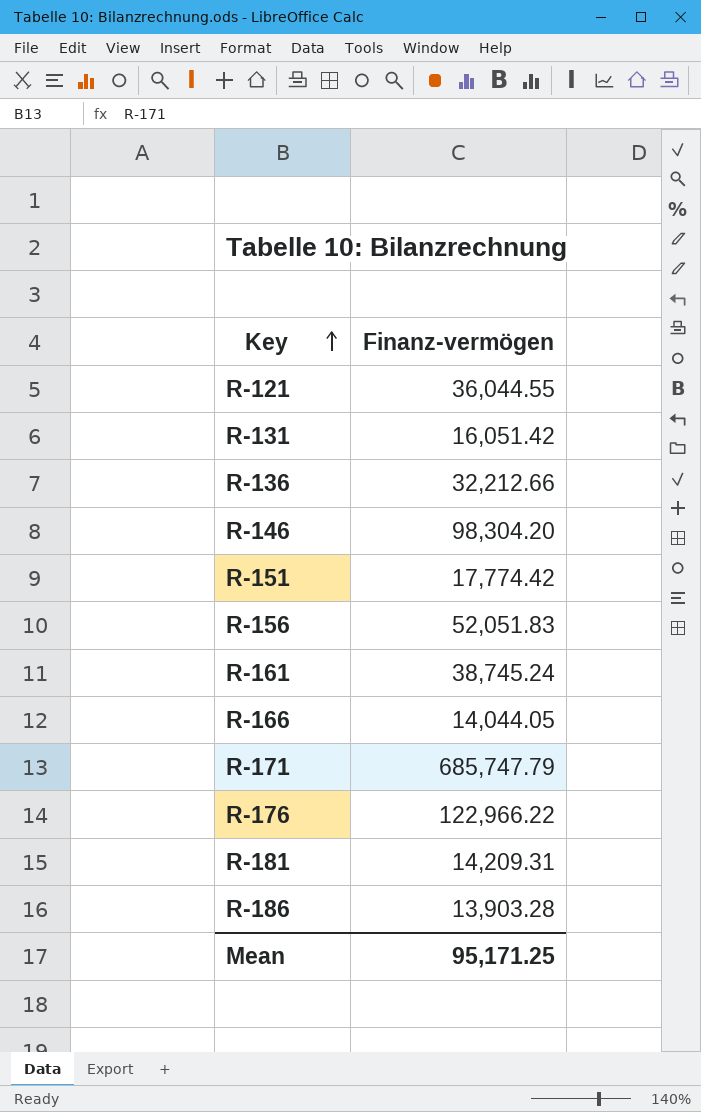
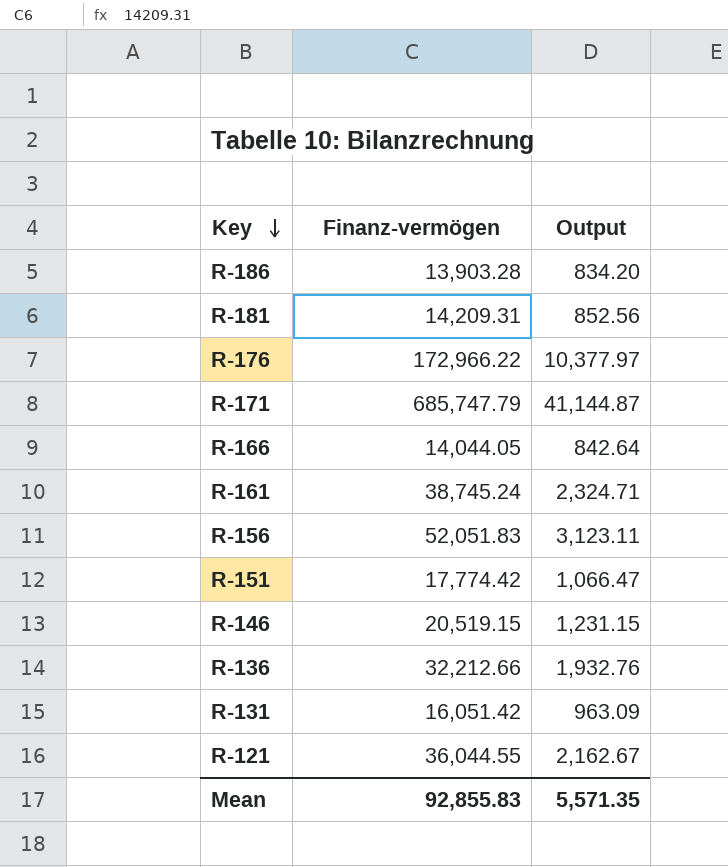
row order: Key ascending -> Key descending
column Output | formula: none -> [Finanz-vermögen] * 0.06
R-176 | Finanz-vermögen: 122,966.22 -> 172,966.22
R-146 | Finanz-vermögen: 98,304.20 -> 20,519.15
Mean | Finanz-vermögen: 95,171.25 -> 92,855.83

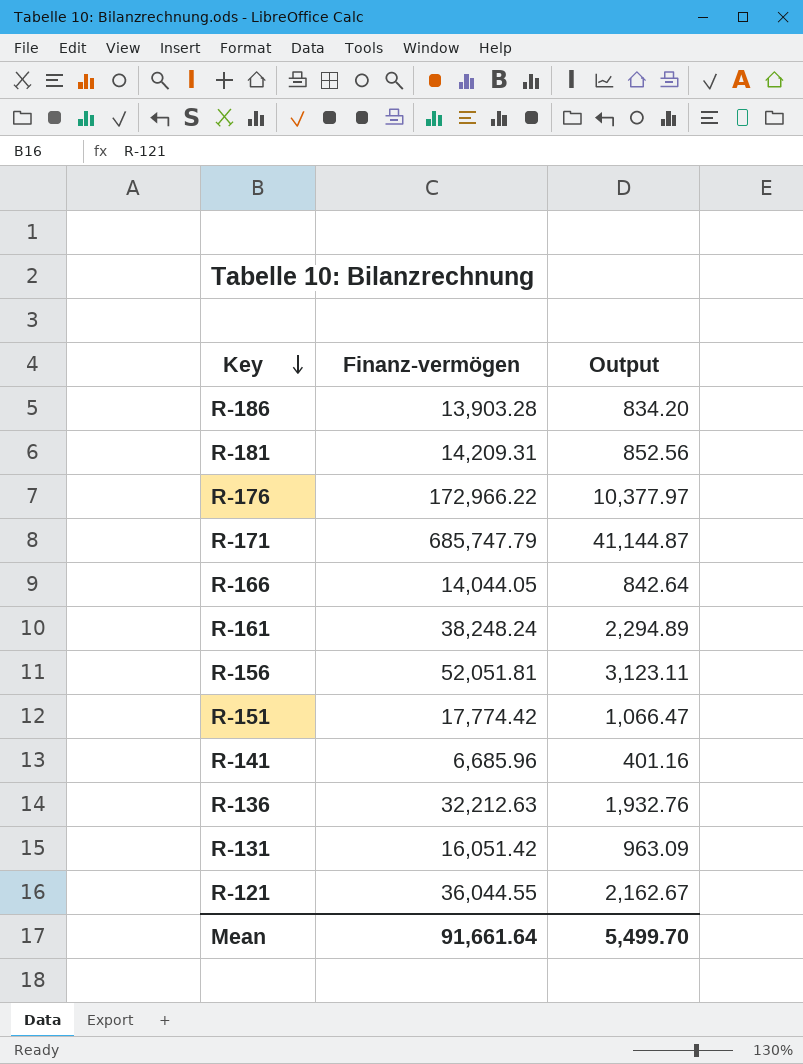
row R-146: 20,519.15 | 1,231.15 -> none
R-161 | Finanz-vermögen: 38,745.24 -> 38,248.24
R-161 | Output: 2,324.71 -> 2,294.89
R-156 | Finanz-vermögen: 52,051.83 -> 52,051.81
row R-141: none -> 6,685.96 | 401.16
R-136 | Finanz-vermögen: 32,212.66 -> 32,212.63
Mean | Finanz-vermögen: 92,855.83 -> 91,661.64
Mean | Output: 5,571.35 -> 5,499.70

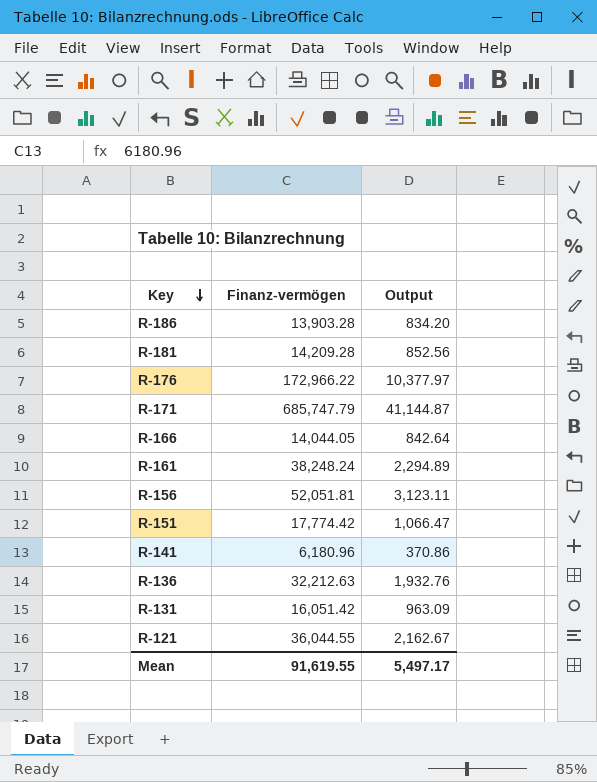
R-181 | Finanz-vermögen: 14,209.31 -> 14,209.28
R-141 | Finanz-vermögen: 6,685.96 -> 6,180.96
R-141 | Output: 401.16 -> 370.86
Mean | Finanz-vermögen: 91,661.64 -> 91,619.55
Mean | Output: 5,499.70 -> 5,497.17

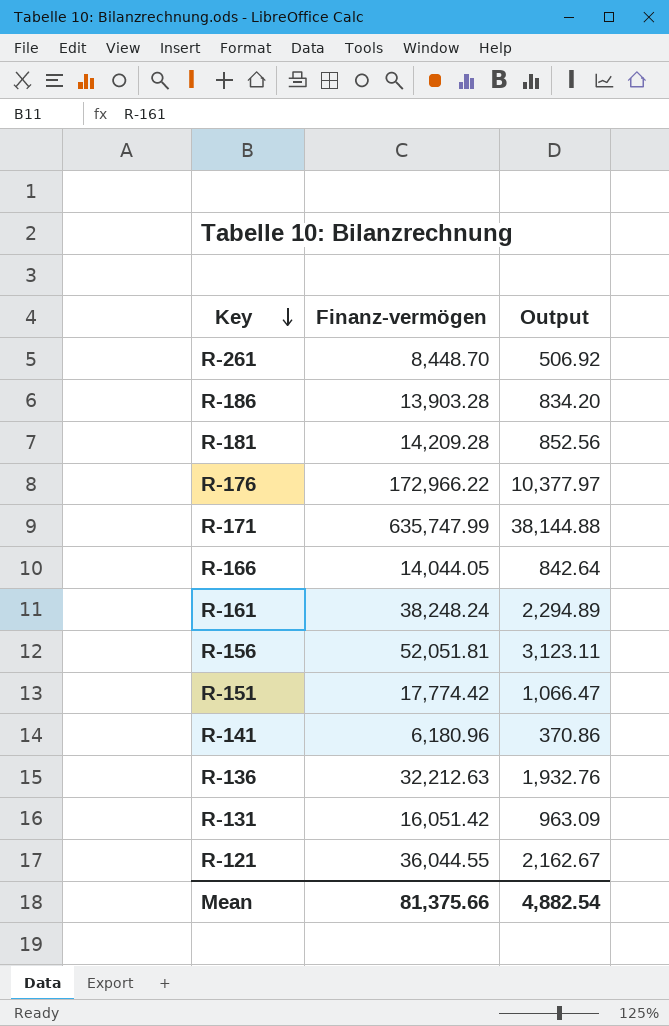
row R-261: none -> 8,448.70 | 506.92
R-171 | Finanz-vermögen: 685,747.79 -> 635,747.99
R-171 | Output: 41,144.87 -> 38,144.88
Mean | Finanz-vermögen: 91,619.55 -> 81,375.66
Mean | Output: 5,497.17 -> 4,882.54

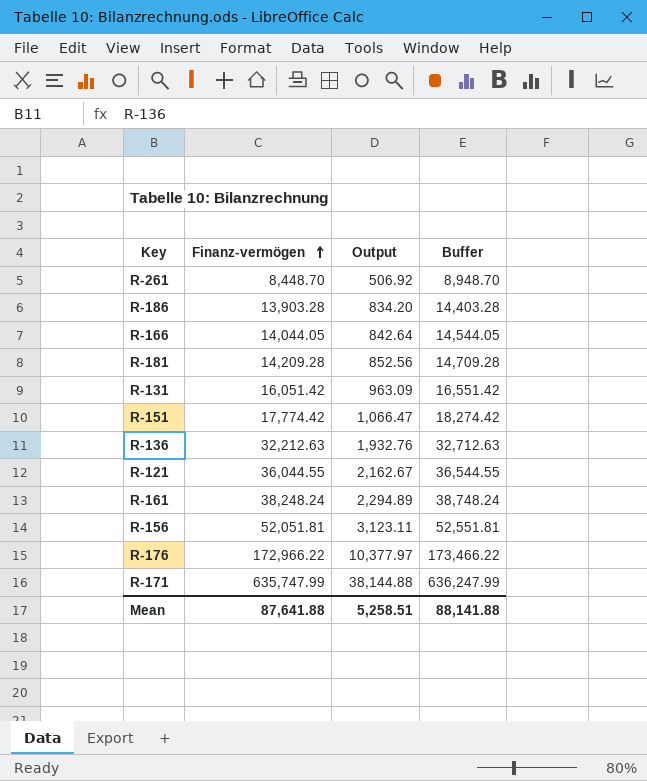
row order: Key descending -> Finanz-vermögen ascending
column Buffer | formula: none -> [Finanz-vermögen] + 500
row R-141: 6,180.96 | 370.86 -> none
Mean | Finanz-vermögen: 81,375.66 -> 87,641.88
Mean | Output: 4,882.54 -> 5,258.51

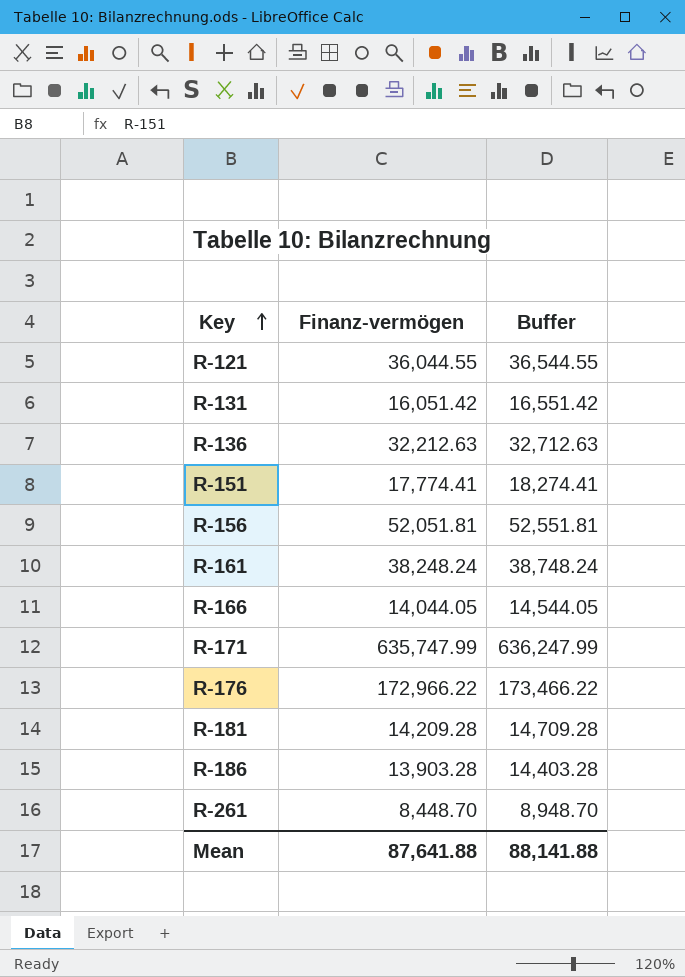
row order: Finanz-vermögen ascending -> Key ascending
column Output | formula: [Finanz-vermögen] * 0.06 -> none
R-151 | Finanz-vermögen: 17,774.42 -> 17,774.41
R-151 | Buffer: 18,274.42 -> 18,274.41

